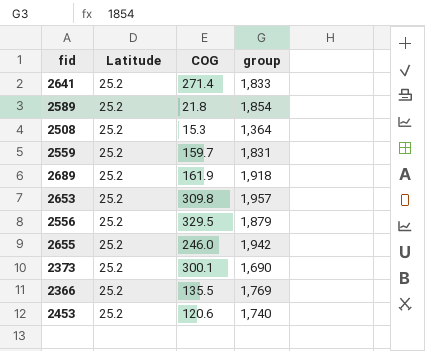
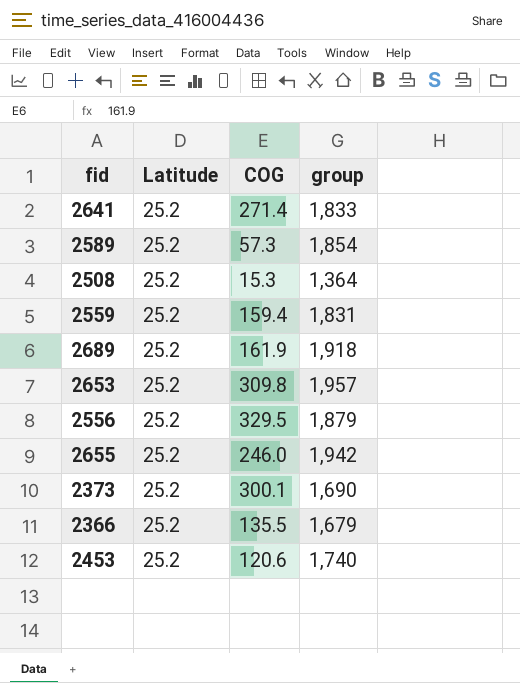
2589 | COG: 21.8 -> 57.3
2559 | COG: 159.7 -> 159.4
2366 | group: 1,769 -> 1,679

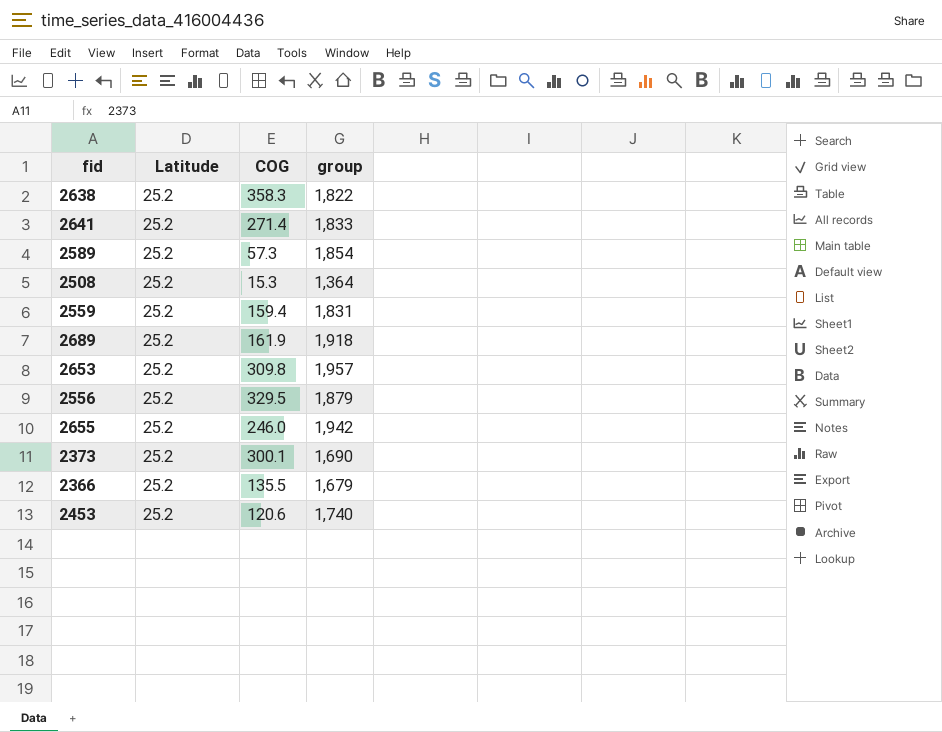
row 2638: none -> 25.2 | 358.3 | 1,822

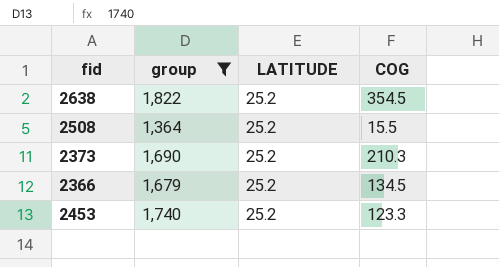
filter: none -> group <= 1,822
column group | position: 4 -> 2
column name: Latitude -> LATITUDE
2638 | COG: 358.3 -> 354.5
2508 | COG: 15.3 -> 15.5
2373 | COG: 300.1 -> 210.3
2366 | COG: 135.5 -> 134.5
2453 | COG: 120.6 -> 123.3

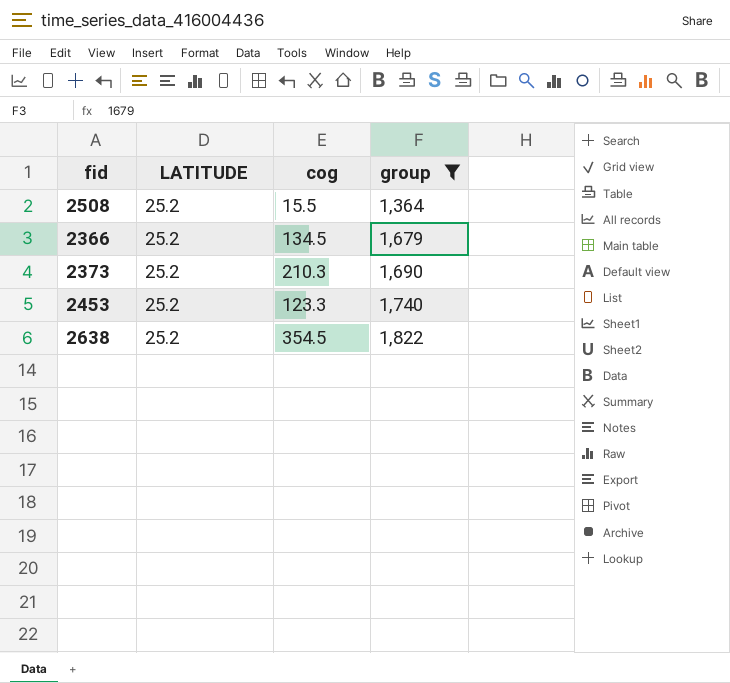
row order: none -> group ascending
column name: COG -> cog
column group | position: 2 -> 4

